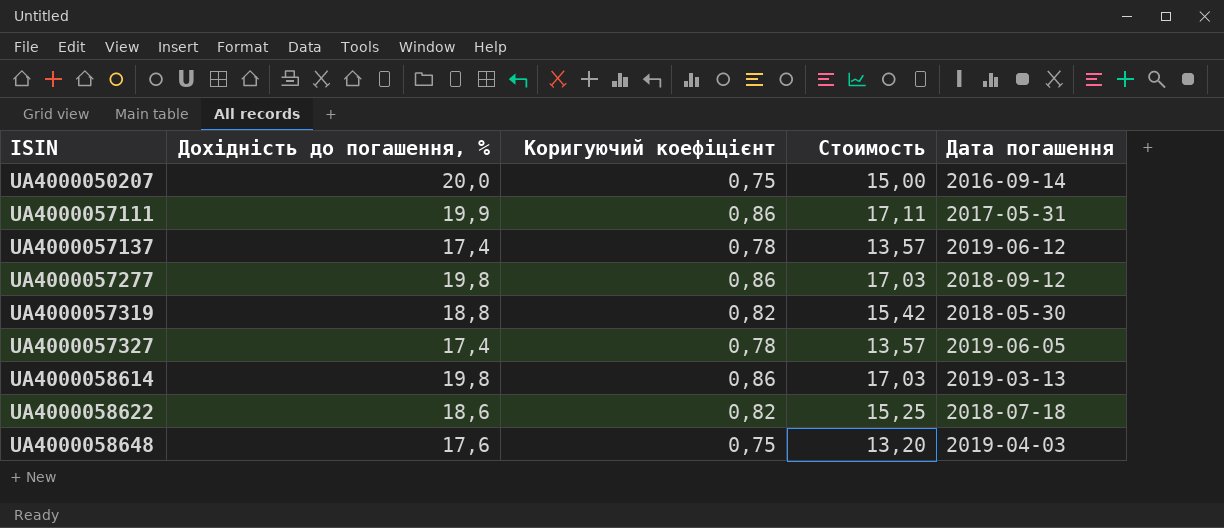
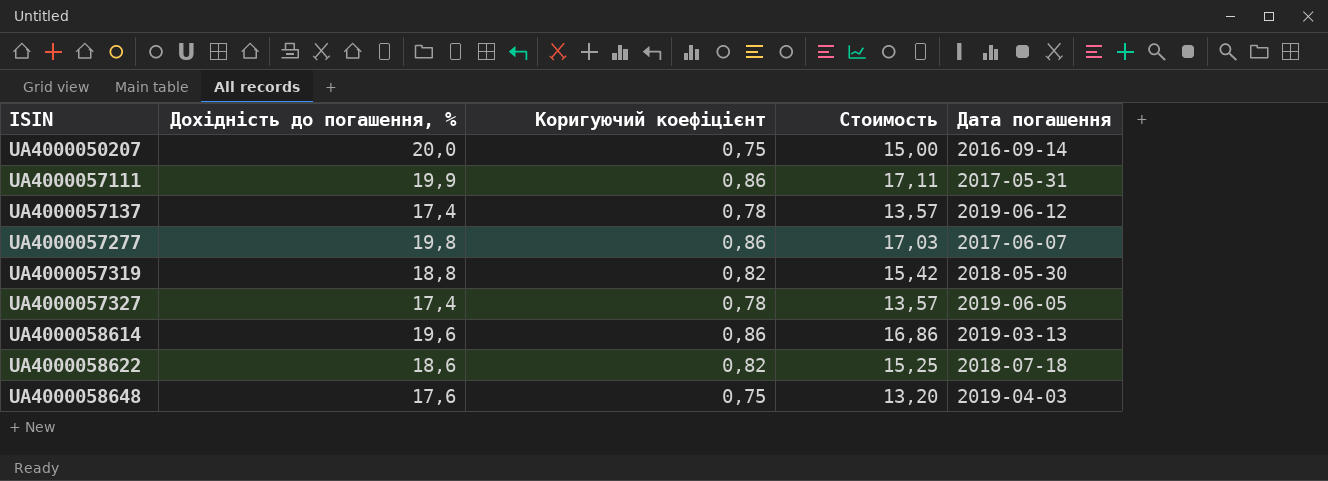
UA4000057277 | Дата погашення: 2018-09-12 -> 2017-06-07
UA4000058614 | Дохідність до погашення, %: 19,8 -> 19,6
UA4000058614 | Стоимость: 17,03 -> 16,86

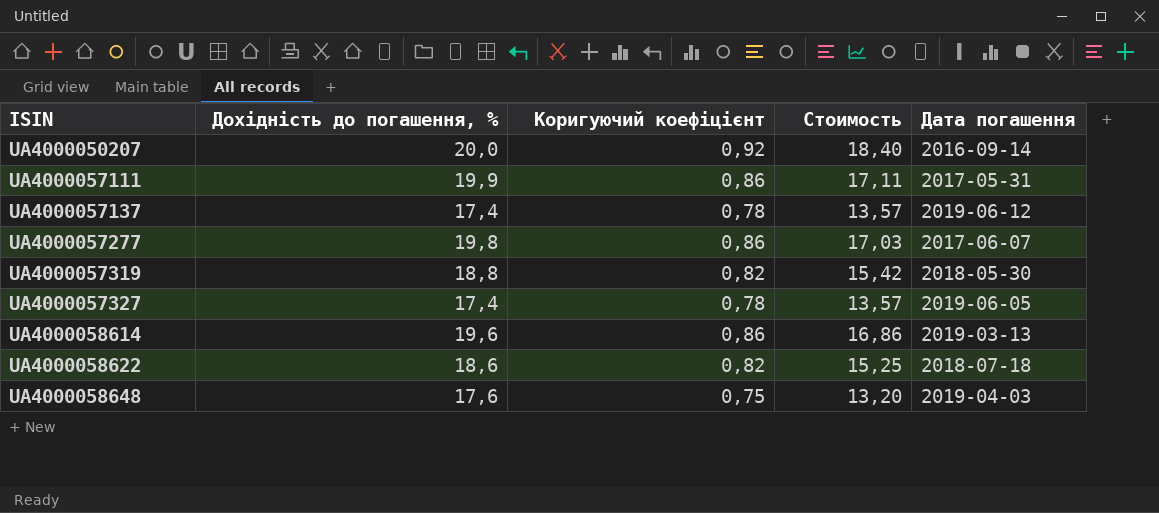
UA4000050207 | Коригуючий коефіцієнт: 0,75 -> 0,92
UA4000050207 | Стоимость: 15,00 -> 18,40

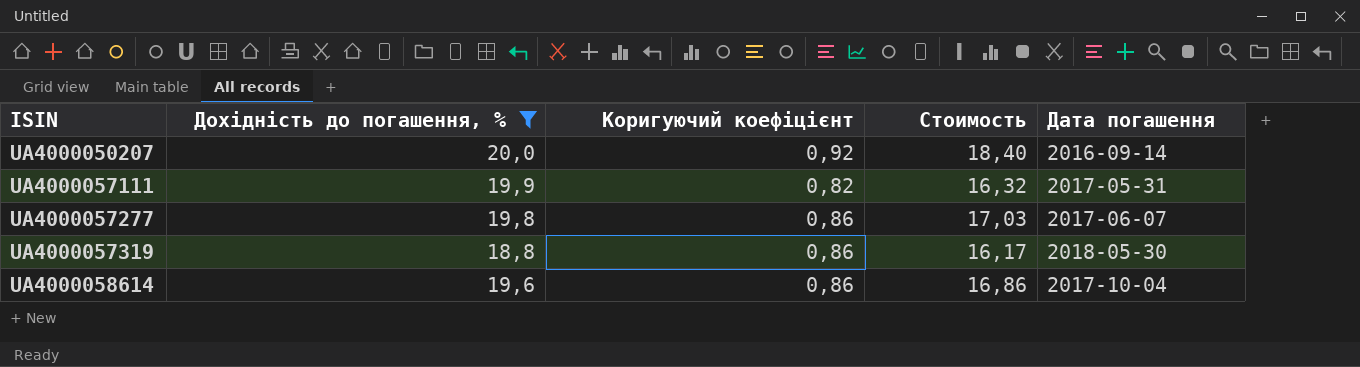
filter: none -> Дохідність до погашення, % >= 18,8
UA4000057111 | Коригуючий коефіцієнт: 0,86 -> 0,82
UA4000057111 | Стоимость: 17,11 -> 16,32
UA4000057319 | Коригуючий коефіцієнт: 0,82 -> 0,86
UA4000057319 | Стоимость: 15,42 -> 16,17
UA4000058614 | Дата погашення: 2019-03-13 -> 2017-10-04

